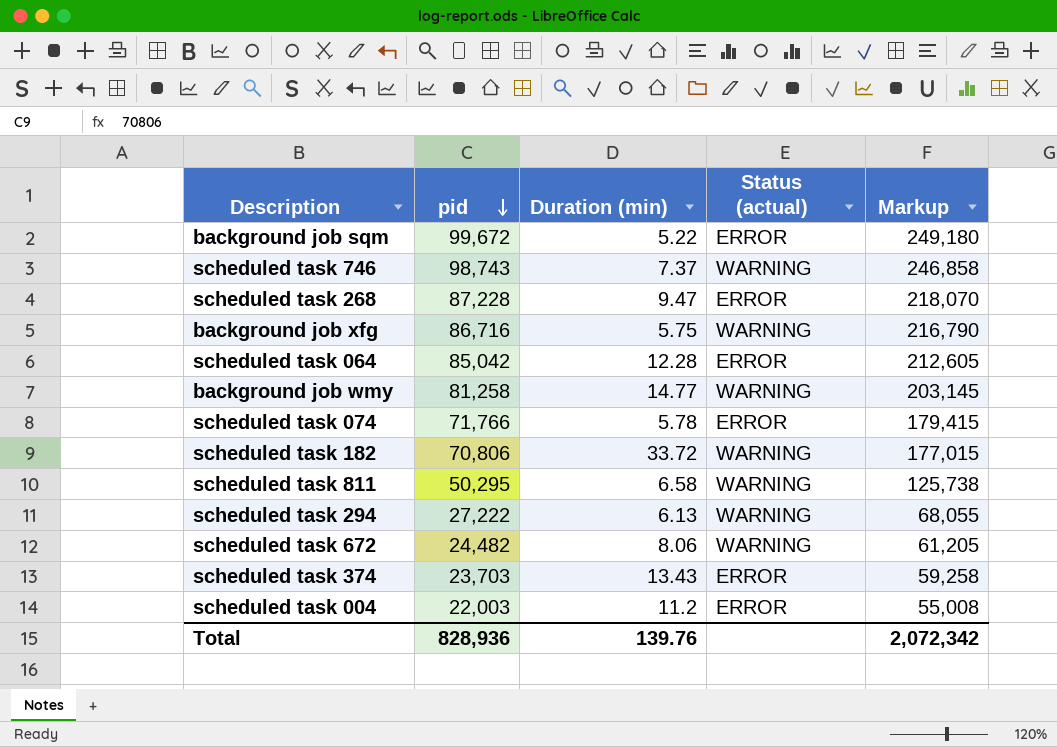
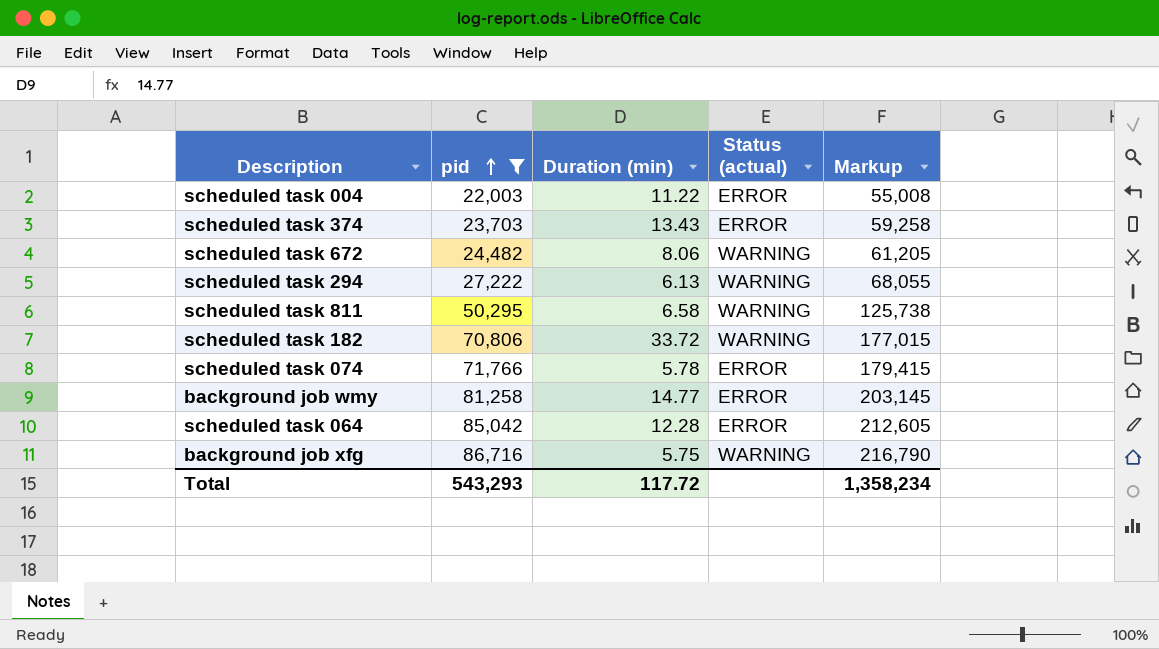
filter: none -> pid <= 86,716
row order: pid descending -> pid ascending
scheduled task 004 | Duration (min): 11.2 -> 11.22
background job wmy | Status (actual): WARNING -> ERROR
Total | pid: 828,936 -> 543,293
Total | Duration (min): 139.76 -> 117.72
Total | Markup: 2,072,342 -> 1,358,234

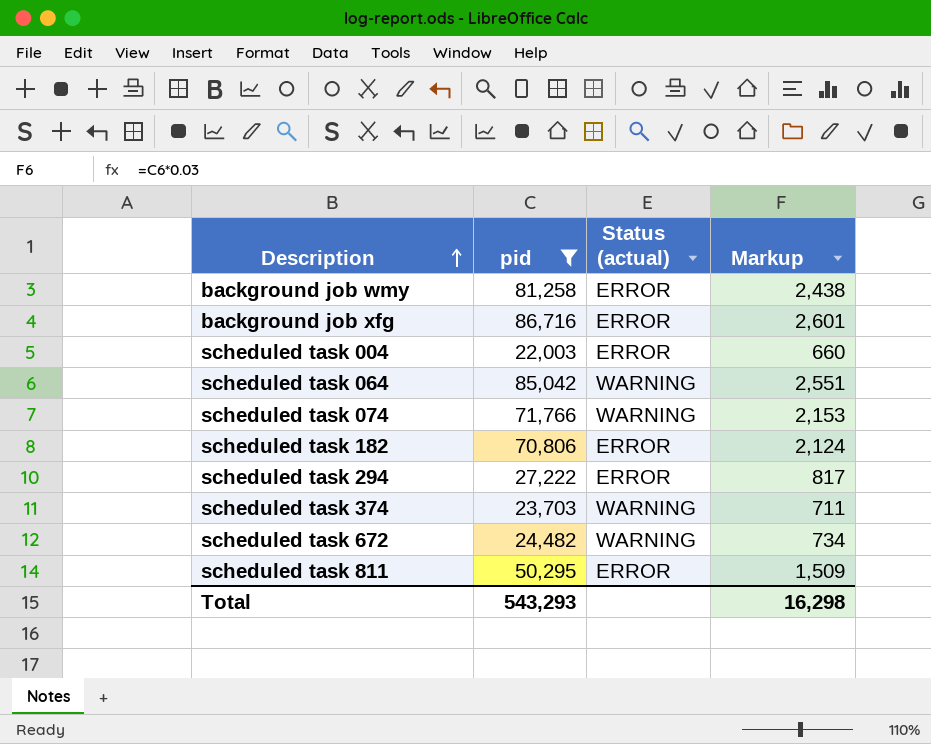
row order: pid ascending -> Description ascending
column Duration (min) | position: 3 -> none
column Markup | formula: [pid] * 2.5 -> [pid] * 0.03
background job xfg | Status (actual): WARNING -> ERROR
scheduled task 064 | Status (actual): ERROR -> WARNING
scheduled task 074 | Status (actual): ERROR -> WARNING
scheduled task 182 | Status (actual): WARNING -> ERROR
scheduled task 294 | Status (actual): WARNING -> ERROR
scheduled task 374 | Status (actual): ERROR -> WARNING
scheduled task 811 | Status (actual): WARNING -> ERROR
Total | Markup: 1,358,234 -> 16,298

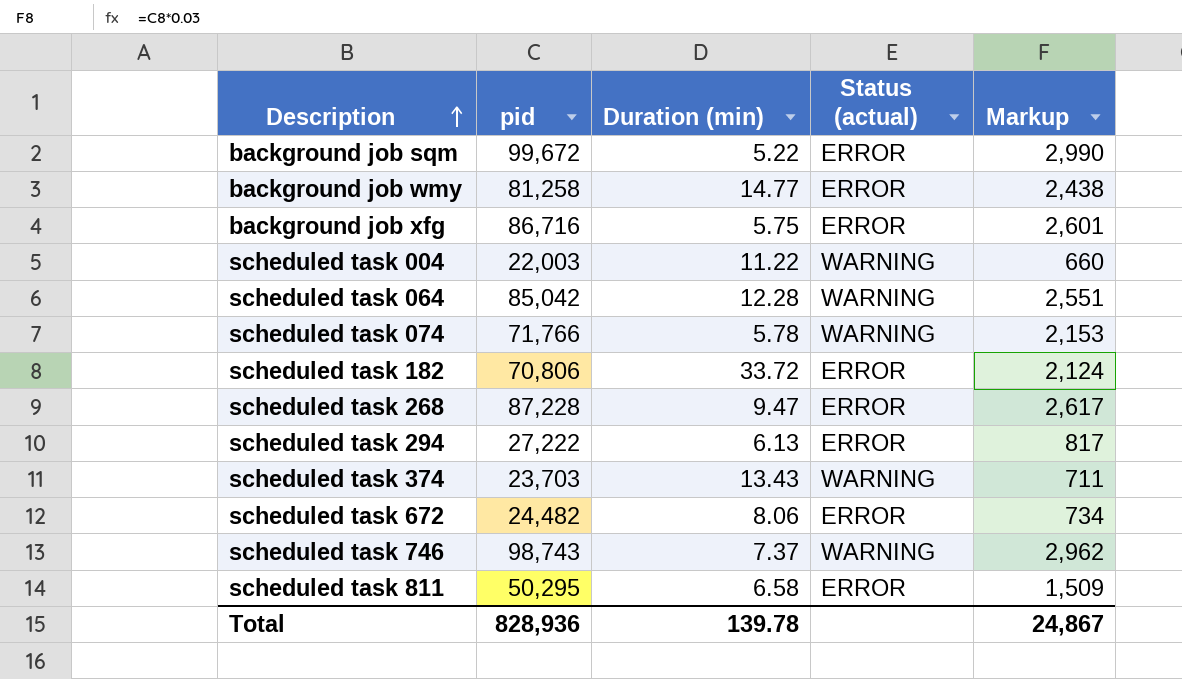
filter: pid <= 86,716 -> none
column Duration (min) | position: none -> 3
scheduled task 004 | Status (actual): ERROR -> WARNING
scheduled task 672 | Status (actual): WARNING -> ERROR
Total | pid: 543,293 -> 828,936
Total | Markup: 16,298 -> 24,867

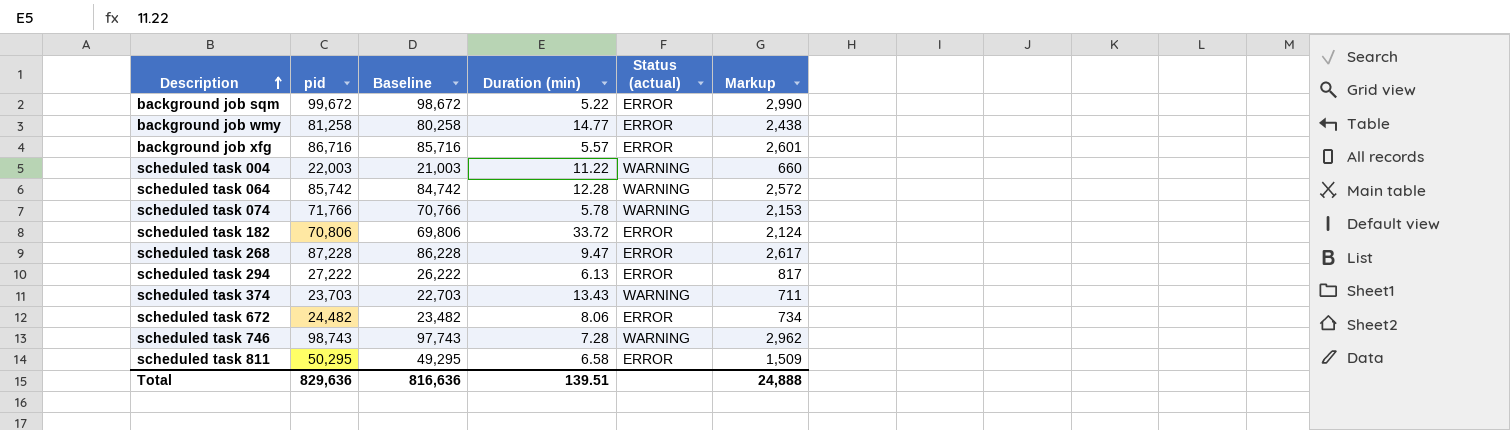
column Baseline | formula: none -> [pid] - 1000
background job xfg | Duration (min): 5.75 -> 5.57
scheduled task 064 | pid: 85,042 -> 85,742
scheduled task 064 | Markup: 2,551 -> 2,572
scheduled task 746 | Duration (min): 7.37 -> 7.28
Total | pid: 828,936 -> 829,636
Total | Duration (min): 139.78 -> 139.51
Total | Markup: 24,867 -> 24,888

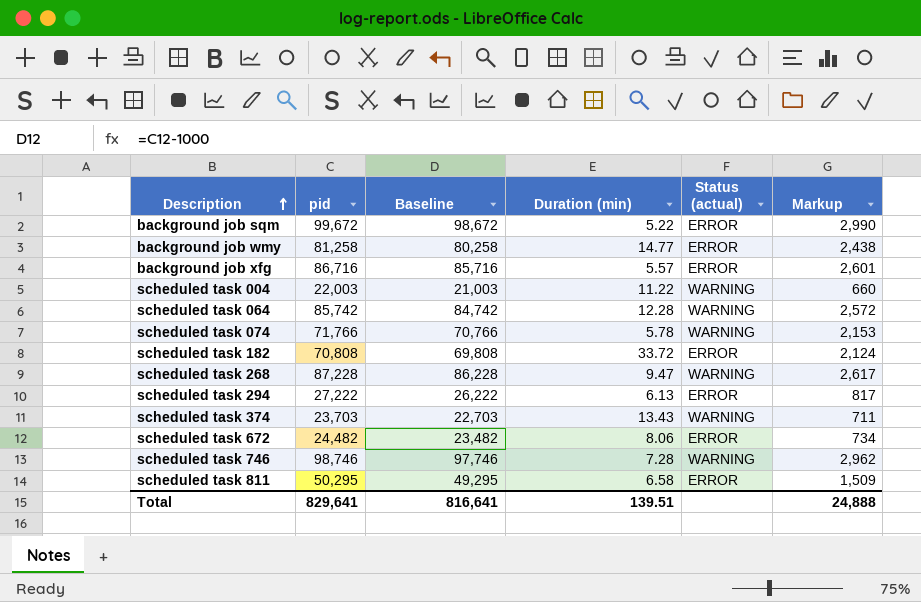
scheduled task 182 | pid: 70,806 -> 70,808
scheduled task 182 | Baseline: 69,806 -> 69,808
scheduled task 268 | Status (actual): ERROR -> WARNING
scheduled task 746 | pid: 98,743 -> 98,746
scheduled task 746 | Baseline: 97,743 -> 97,746
Total | pid: 829,636 -> 829,641
Total | Baseline: 816,636 -> 816,641

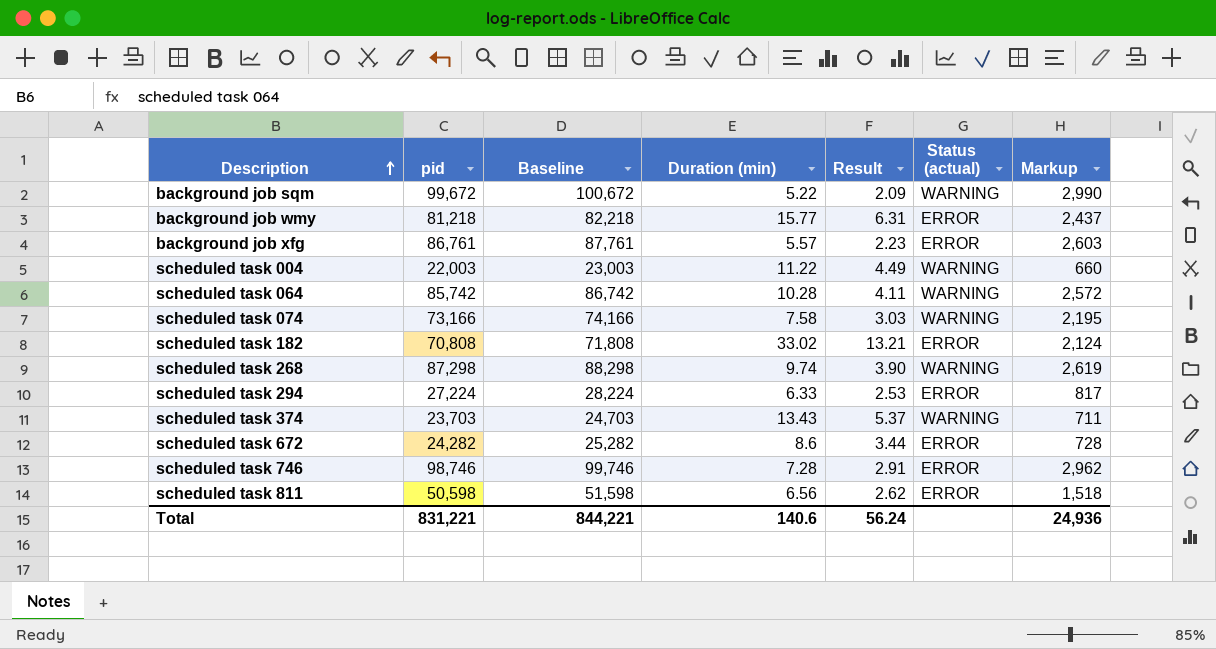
column Baseline | formula: [pid] - 1000 -> [pid] + 1000
column Result | formula: none -> [Duration (min)] * 0.4
background job sqm | Status (actual): ERROR -> WARNING
background job wmy | pid: 81,258 -> 81,218
background job wmy | Duration (min): 14.77 -> 15.77
background job wmy | Markup: 2,438 -> 2,437
background job xfg | pid: 86,716 -> 86,761
background job xfg | Markup: 2,601 -> 2,603
scheduled task 064 | Duration (min): 12.28 -> 10.28
scheduled task 074 | pid: 71,766 -> 73,166
scheduled task 074 | Duration (min): 5.78 -> 7.58
scheduled task 074 | Markup: 2,153 -> 2,195
scheduled task 182 | Duration (min): 33.72 -> 33.02
scheduled task 268 | pid: 87,228 -> 87,298
scheduled task 268 | Duration (min): 9.47 -> 9.74
scheduled task 268 | Markup: 2,617 -> 2,619
scheduled task 294 | pid: 27,222 -> 27,224
scheduled task 294 | Duration (min): 6.13 -> 6.33
scheduled task 672 | pid: 24,482 -> 24,282
scheduled task 672 | Duration (min): 8.06 -> 8.6
scheduled task 672 | Markup: 734 -> 728
scheduled task 746 | Status (actual): WARNING -> ERROR
scheduled task 811 | pid: 50,295 -> 50,598
scheduled task 811 | Duration (min): 6.58 -> 6.56
scheduled task 811 | Markup: 1,509 -> 1,518
Total | pid: 829,641 -> 831,221
Total | Baseline: 816,641 -> 844,221
Total | Duration (min): 139.51 -> 140.6
Total | Markup: 24,888 -> 24,936

